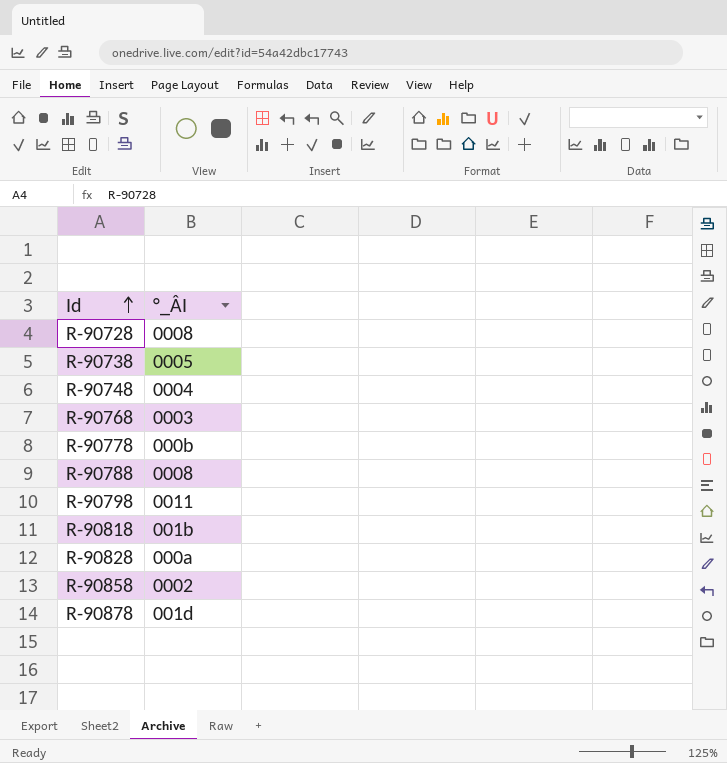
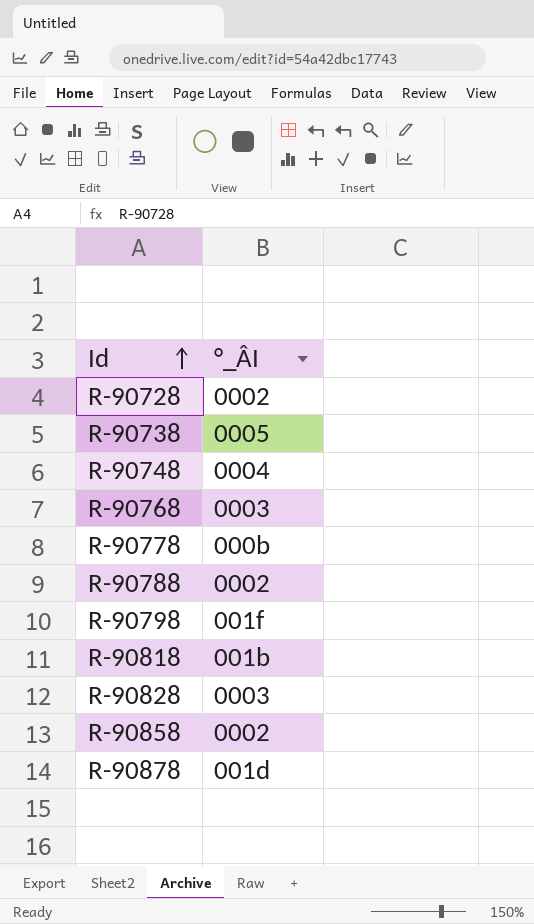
R-90728 | °_ÂI: 0008 -> 0002
R-90788 | °_ÂI: 0008 -> 0002
R-90798 | °_ÂI: 0011 -> 001f
R-90828 | °_ÂI: 000a -> 0003

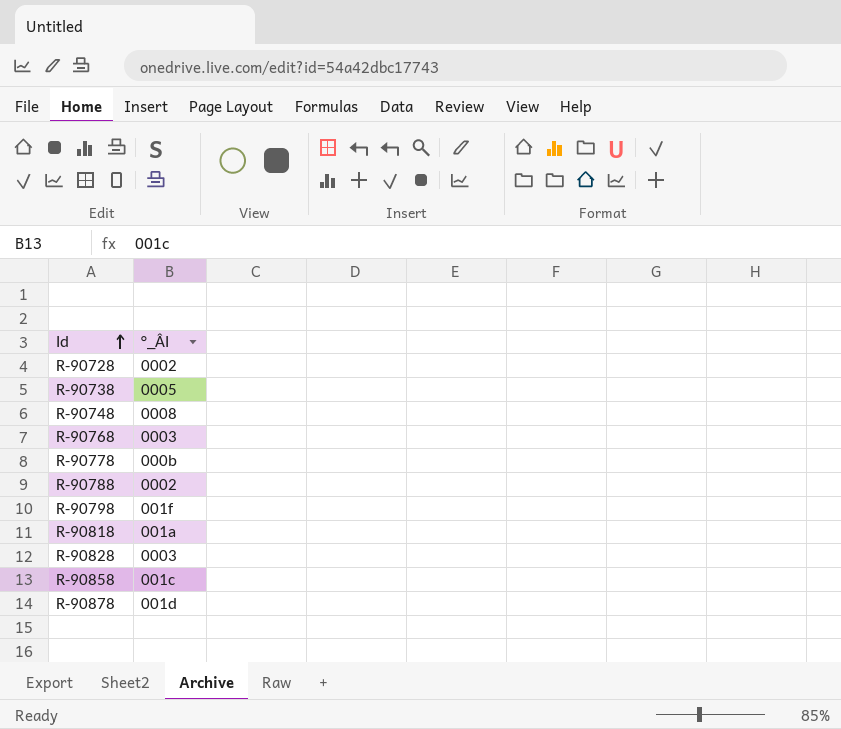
R-90748 | °_ÂI: 0004 -> 0008
R-90818 | °_ÂI: 001b -> 001a
R-90858 | °_ÂI: 0002 -> 001c

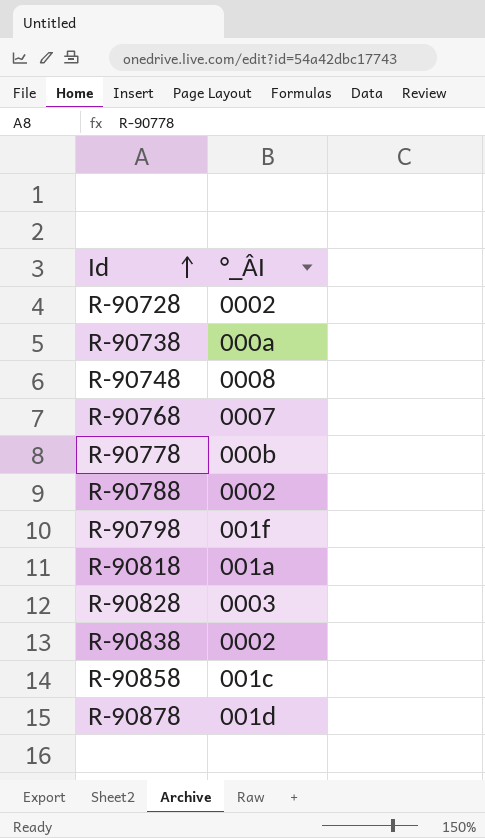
R-90738 | °_ÂI: 0005 -> 000a
R-90768 | °_ÂI: 0003 -> 0007
row R-90838: none -> 0002

